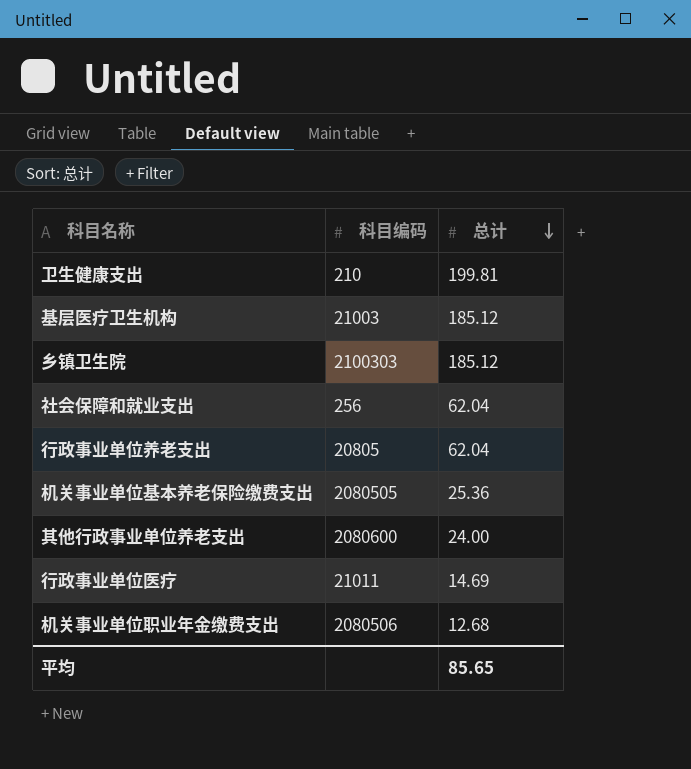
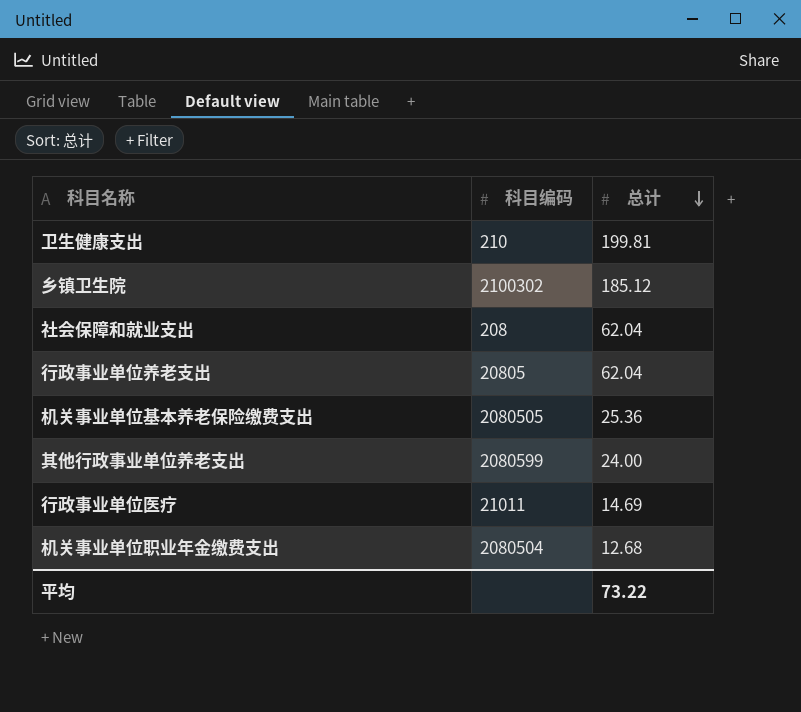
row 基层医疗卫生机构: 21003 | 185.12 -> none
乡镇卫生院 | 科目编码: 2100303 -> 2100302
社会保障和就业支出 | 科目编码: 256 -> 208
其他行政事业单位养老支出 | 科目编码: 2080600 -> 2080599
机关事业单位职业年金缴费支出 | 科目编码: 2080506 -> 2080504
平均 | 总计: 85.65 -> 73.22

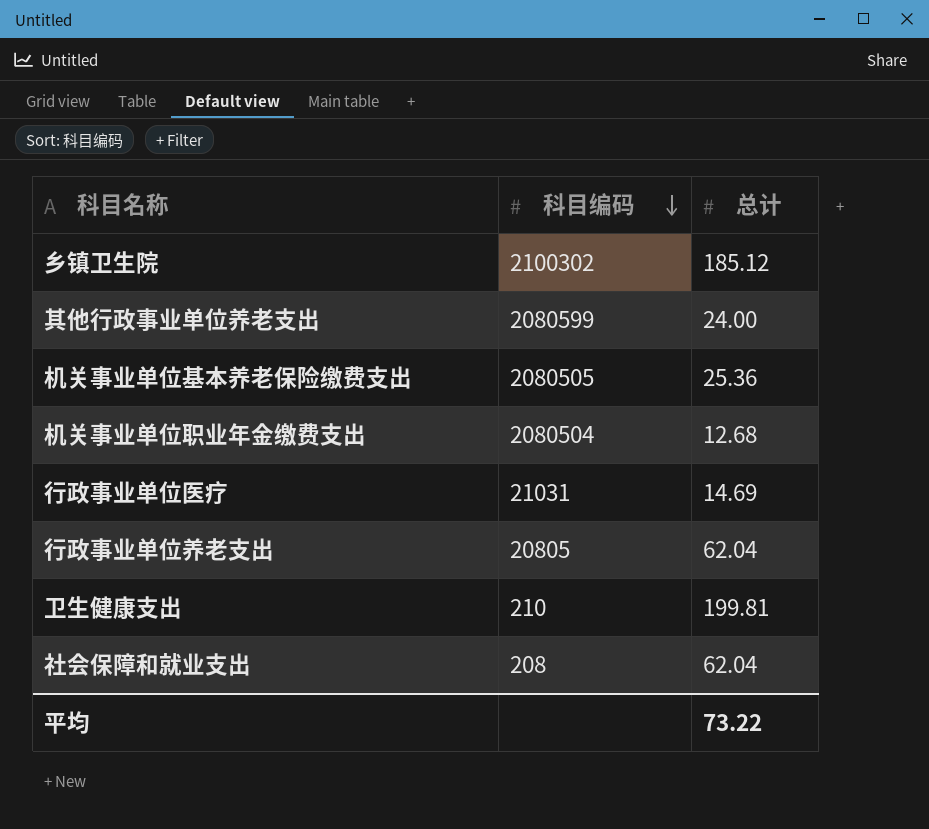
row order: 总计 descending -> 科目编码 descending
行政事业单位医疗 | 科目编码: 21011 -> 21031

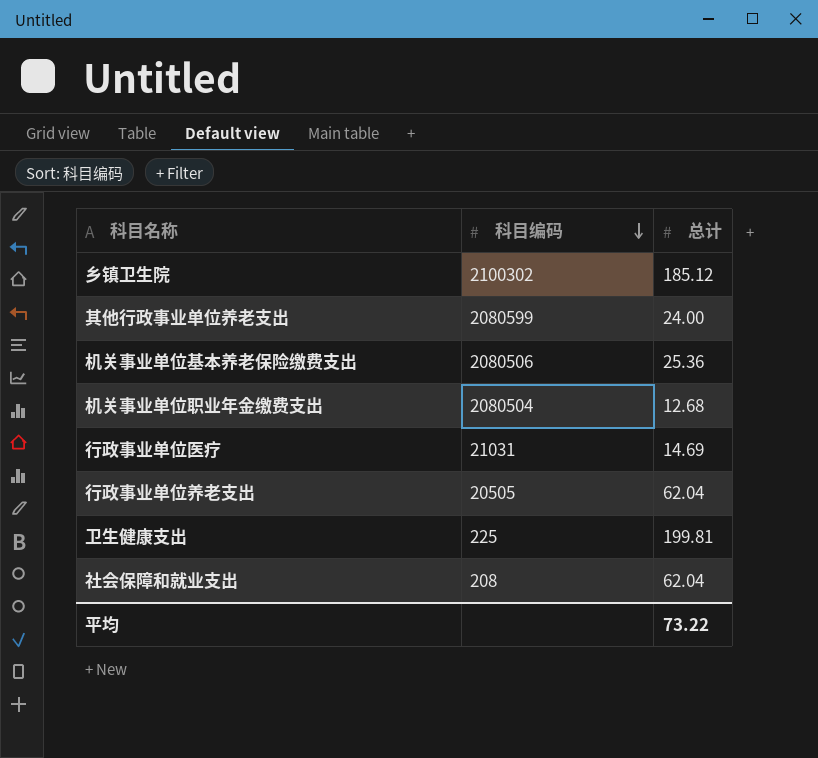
机关事业单位基本养老保险缴费支出 | 科目编码: 2080505 -> 2080506
行政事业单位养老支出 | 科目编码: 20805 -> 20505
卫生健康支出 | 科目编码: 210 -> 225

